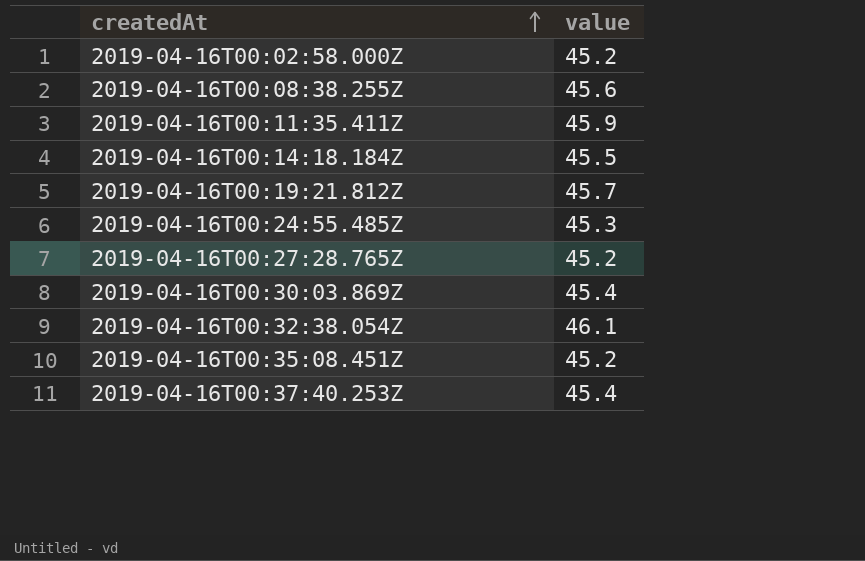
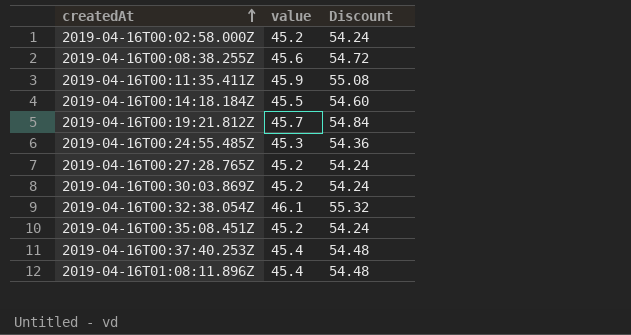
column Discount | formula: none -> [value] * 1.2
2019-04-16T00:30:03.869Z | value: 45.4 -> 45.2
row 2019-04-16T01:08:11.896Z: none -> 45.4 | 54.48

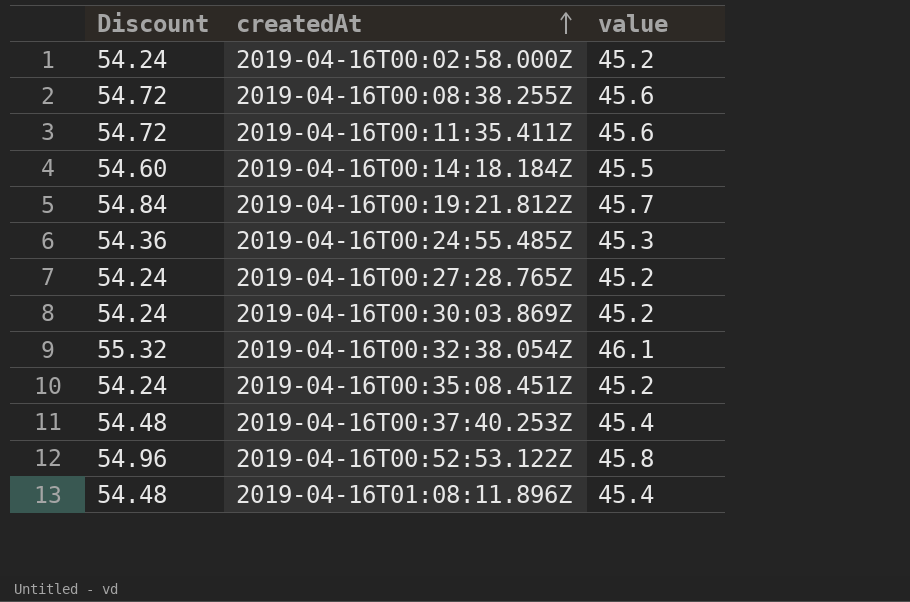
column Discount | position: 3 -> 1
2019-04-16T00:11:35.411Z | Discount: 55.08 -> 54.72
2019-04-16T00:11:35.411Z | value: 45.9 -> 45.6
row 2019-04-16T00:52:53.122Z: none -> 54.96 | 45.8

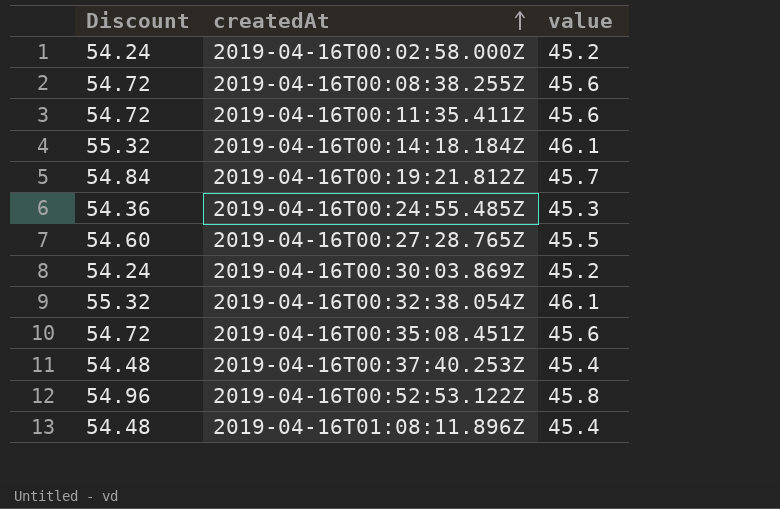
2019-04-16T00:14:18.184Z | Discount: 54.60 -> 55.32
2019-04-16T00:14:18.184Z | value: 45.5 -> 46.1
2019-04-16T00:27:28.765Z | Discount: 54.24 -> 54.60
2019-04-16T00:27:28.765Z | value: 45.2 -> 45.5
2019-04-16T00:35:08.451Z | Discount: 54.24 -> 54.72
2019-04-16T00:35:08.451Z | value: 45.2 -> 45.6

